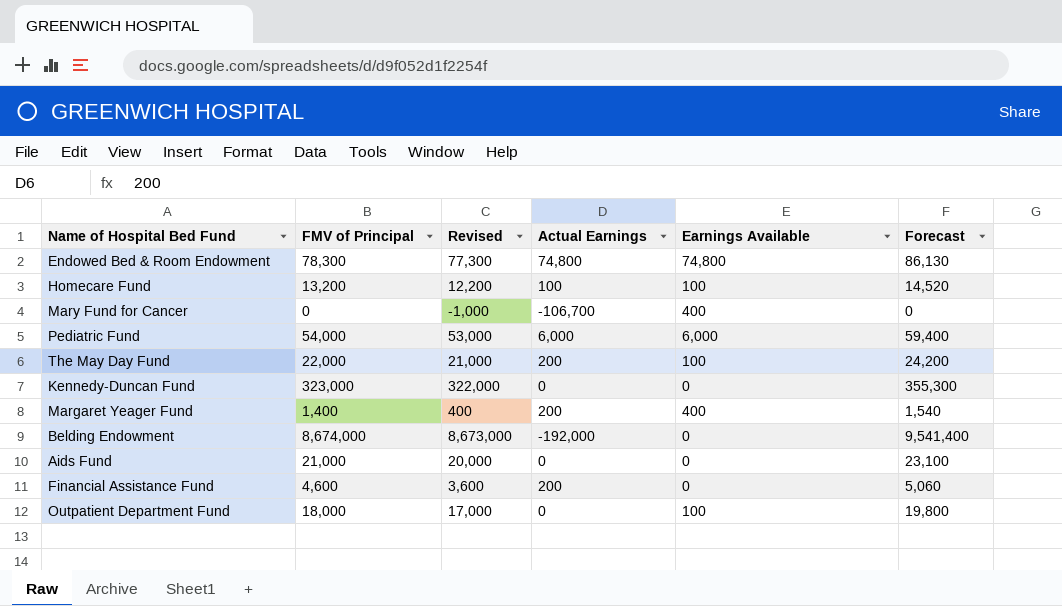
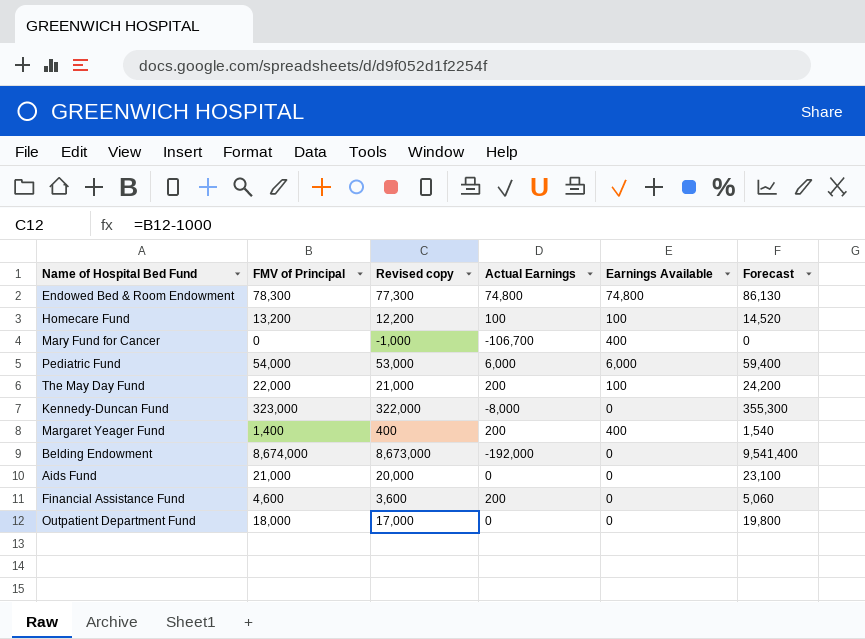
column name: Revised -> Revised copy
Kennedy-Duncan Fund | Actual Earnings: 0 -> -8,000
Outpatient Department Fund | Earnings Available: 100 -> 0

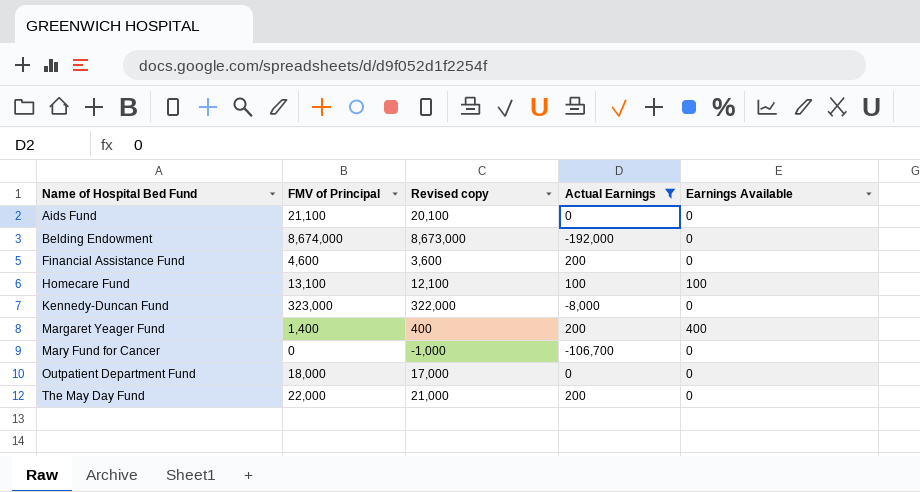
filter: none -> Actual Earnings <= 200
row order: none -> Name of Hospital Bed Fund ascending
column Forecast | formula: [FMV of Principal] * 1.1 -> none
Aids Fund | FMV of Principal: 21,000 -> 21,100
Aids Fund | Revised copy: 20,000 -> 20,100
Homecare Fund | FMV of Principal: 13,200 -> 13,100
Homecare Fund | Revised copy: 12,200 -> 12,100
Mary Fund for Cancer | Earnings Available: 400 -> 0
The May Day Fund | Earnings Available: 100 -> 0

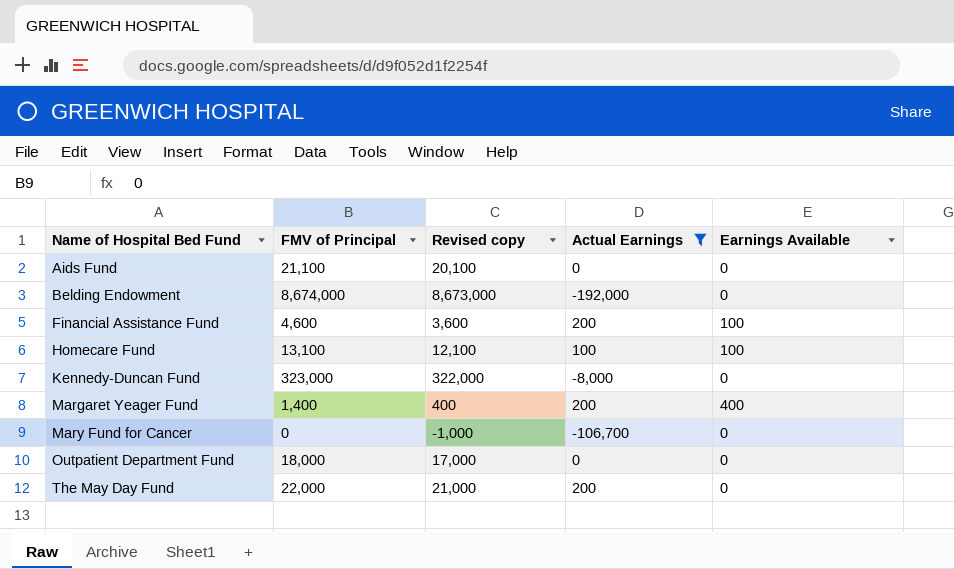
Financial Assistance Fund | Earnings Available: 0 -> 100

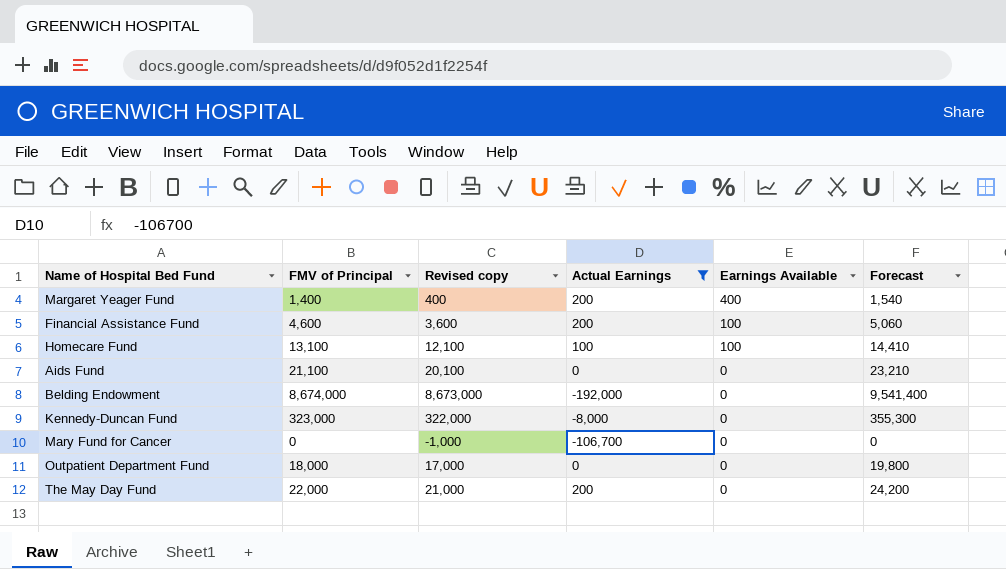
row order: Name of Hospital Bed Fund ascending -> Earnings Available descending
column Forecast | formula: none -> [FMV of Principal] * 1.1

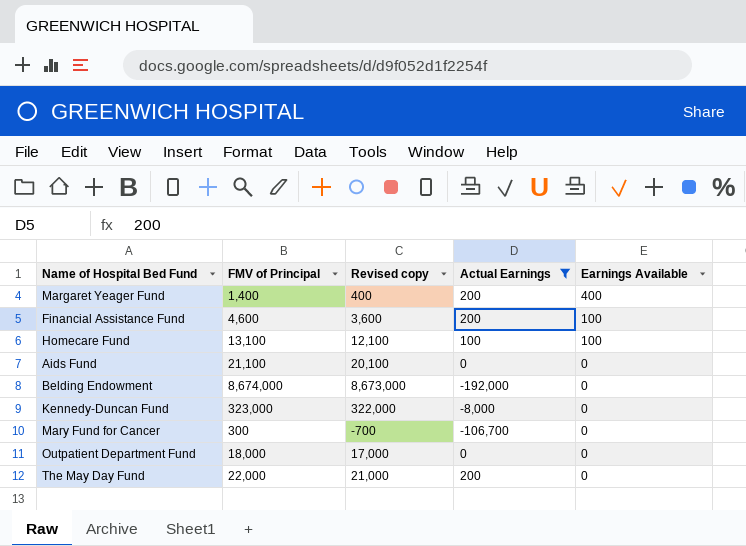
column Forecast | formula: [FMV of Principal] * 1.1 -> none
Mary Fund for Cancer | FMV of Principal: 0 -> 300
Mary Fund for Cancer | Revised copy: -1,000 -> -700

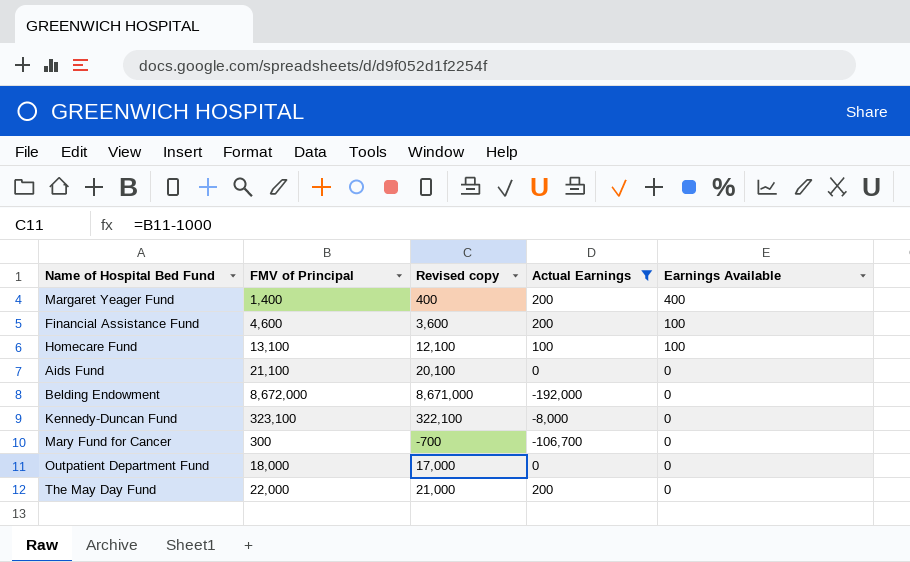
Belding Endowment | FMV of Principal: 8,674,000 -> 8,672,000
Belding Endowment | Revised copy: 8,673,000 -> 8,671,000
Kennedy-Duncan Fund | FMV of Principal: 323,000 -> 323,100
Kennedy-Duncan Fund | Revised copy: 322,000 -> 322,100

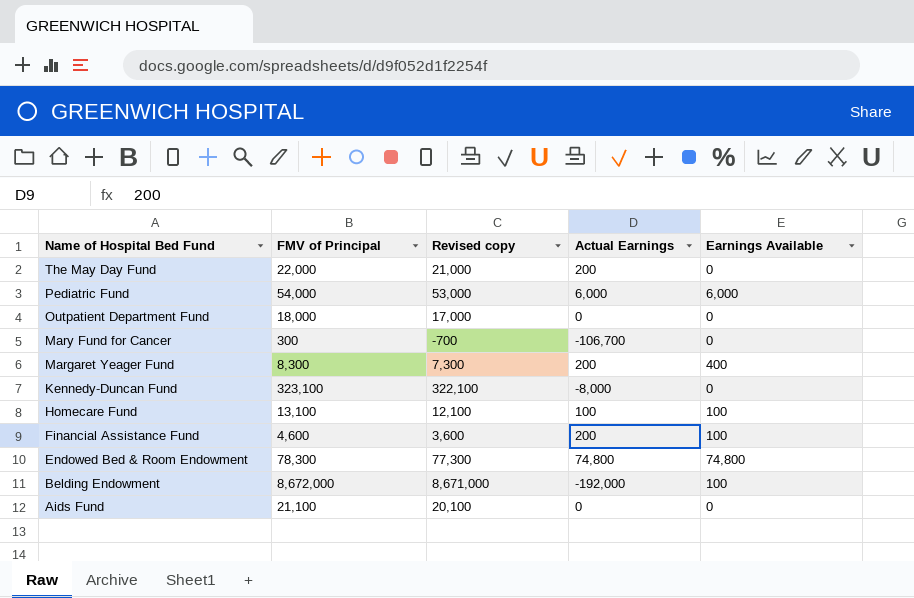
filter: Actual Earnings <= 200 -> none
row order: Earnings Available descending -> Name of Hospital Bed Fund descending
Margaret Yeager Fund | FMV of Principal: 1,400 -> 8,300
Margaret Yeager Fund | Revised copy: 400 -> 7,300
Belding Endowment | Earnings Available: 0 -> 100

